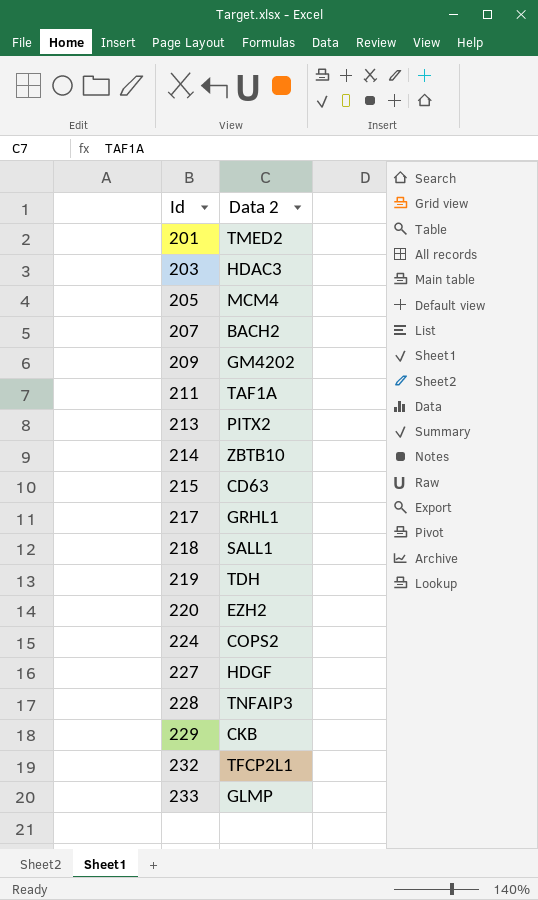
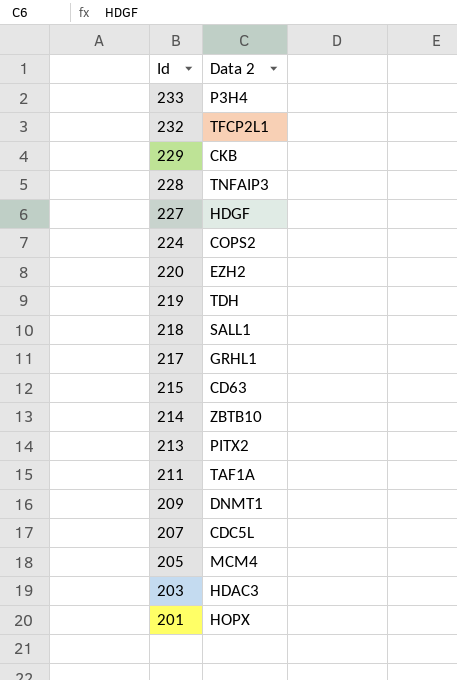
row order: Id ascending -> Id descending
233 | Data 2: GLMP -> P3H4
209 | Data 2: GM4202 -> DNMT1
207 | Data 2: BACH2 -> CDC5L
201 | Data 2: TMED2 -> HOPX

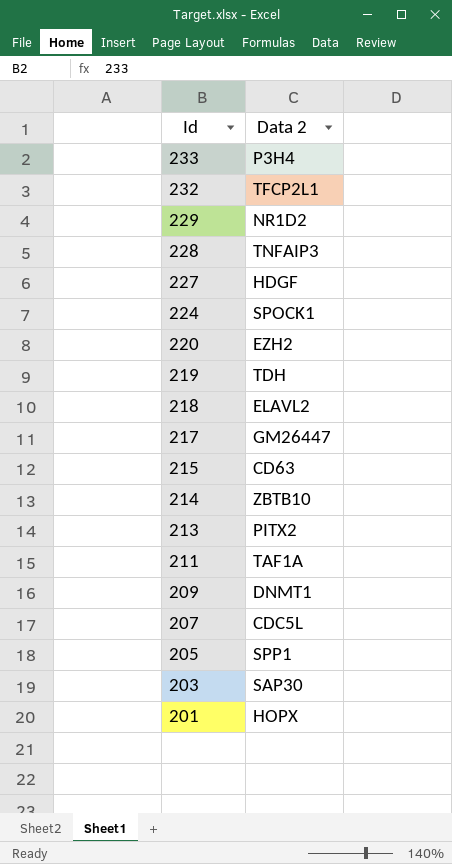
229 | Data 2: CKB -> NR1D2
224 | Data 2: COPS2 -> SPOCK1
218 | Data 2: SALL1 -> ELAVL2
217 | Data 2: GRHL1 -> GM26447
205 | Data 2: MCM4 -> SPP1
203 | Data 2: HDAC3 -> SAP30

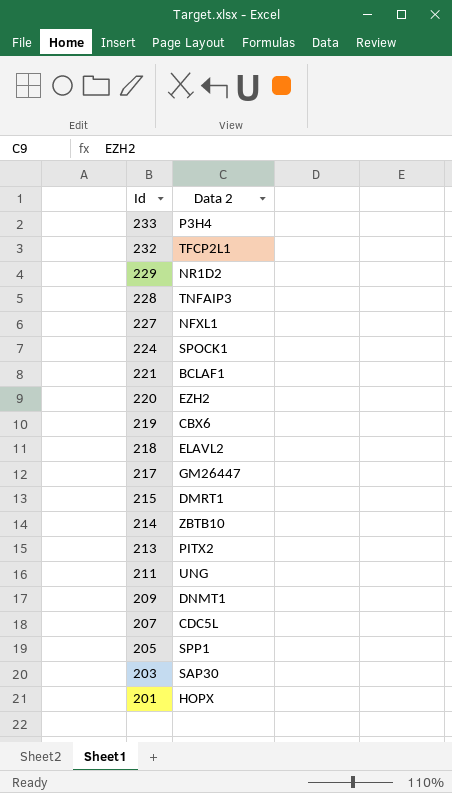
227 | Data 2: HDGF -> NFXL1
row 221: none -> BCLAF1
219 | Data 2: TDH -> CBX6
215 | Data 2: CD63 -> DMRT1
211 | Data 2: TAF1A -> UNG

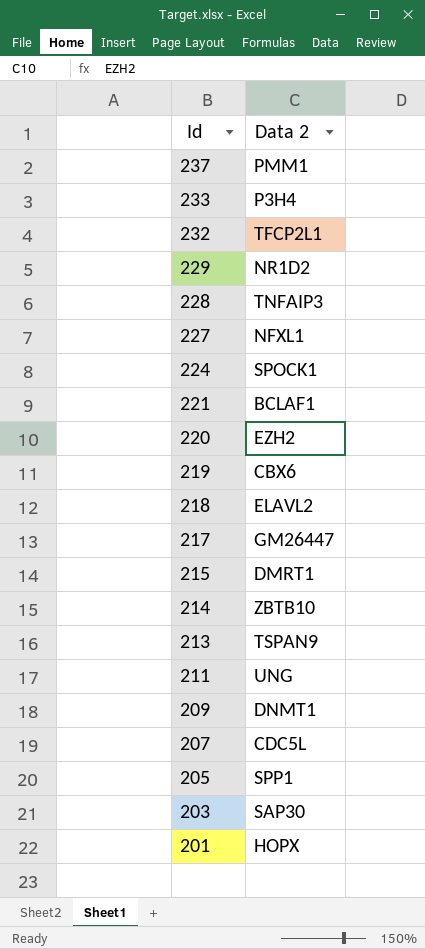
row 237: none -> PMM1
213 | Data 2: PITX2 -> TSPAN9

